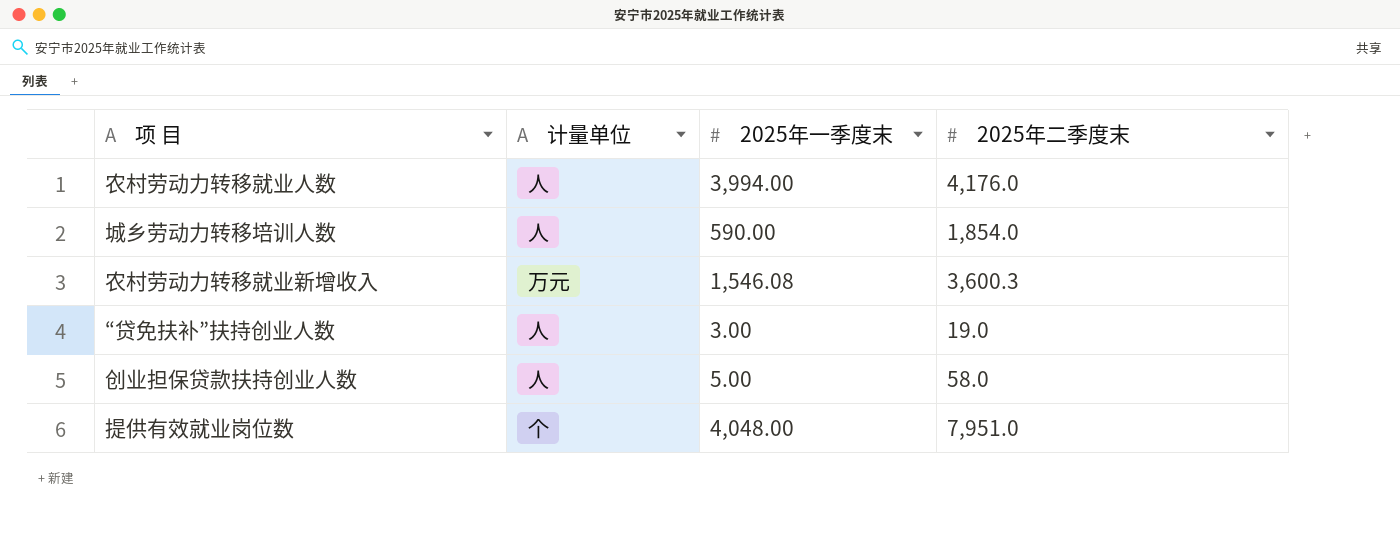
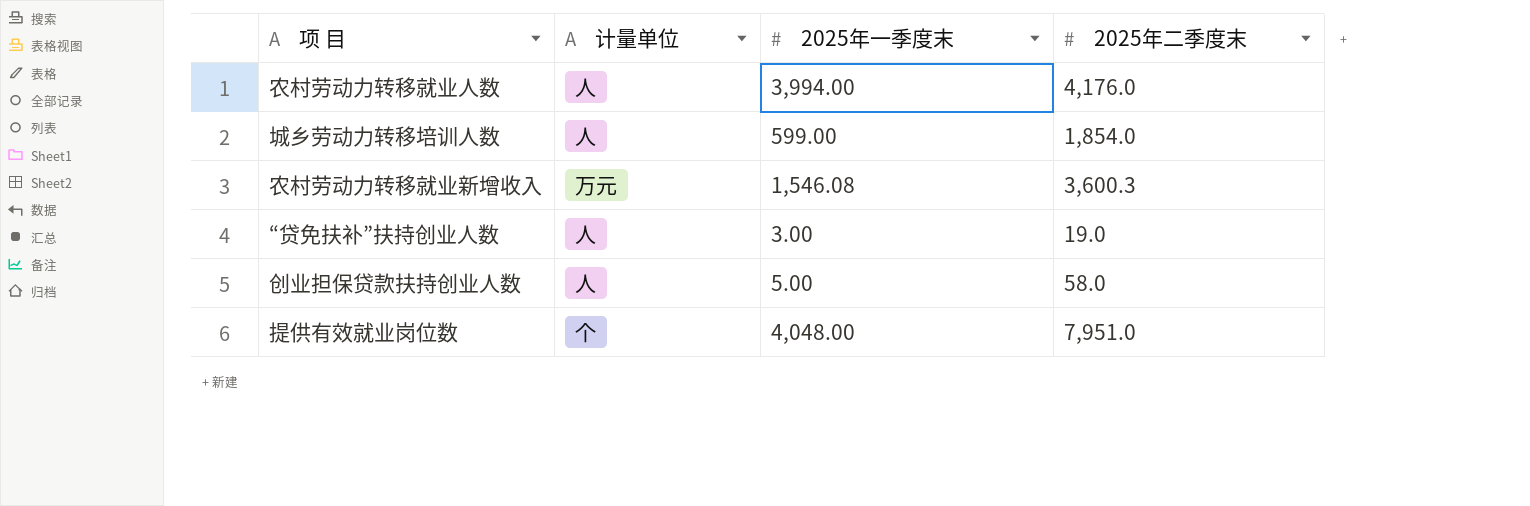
城乡劳动力转移培训人数 | 2025年一季度末: 590.00 -> 599.00

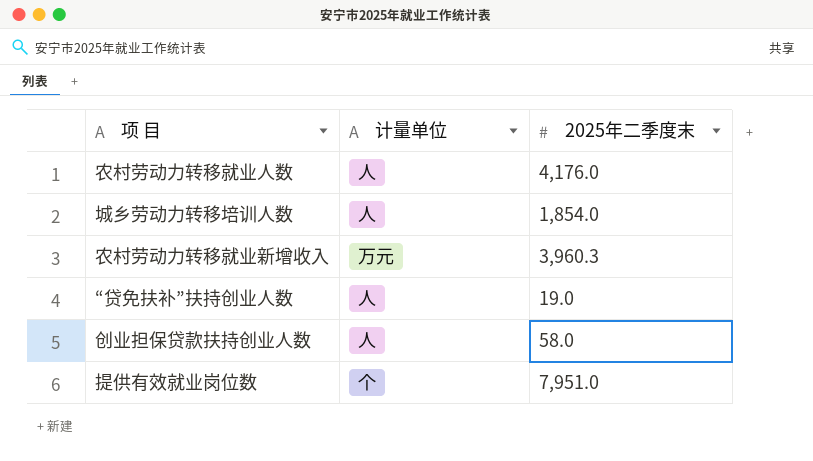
column 2025年一季度末 | position: 3 -> none
农村劳动力转移就业新增收入 | 2025年二季度末: 3,600.3 -> 3,960.3

